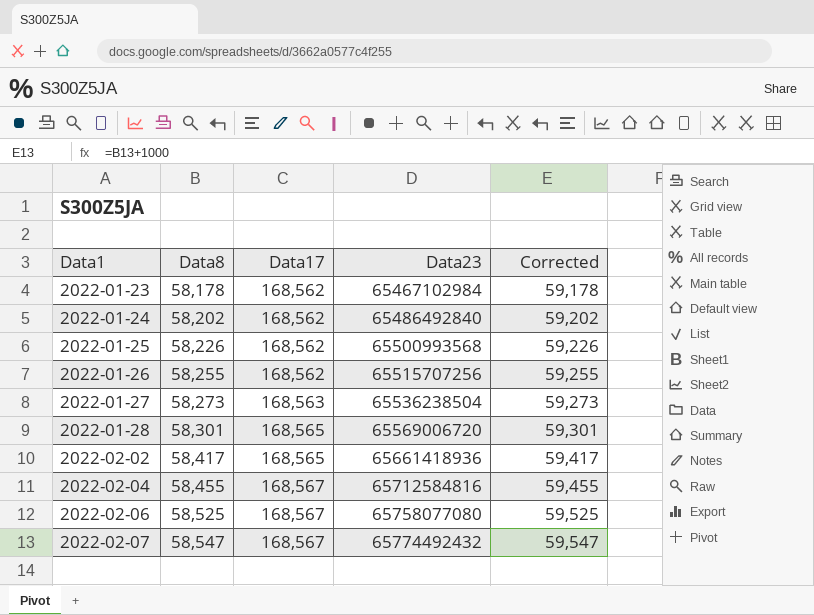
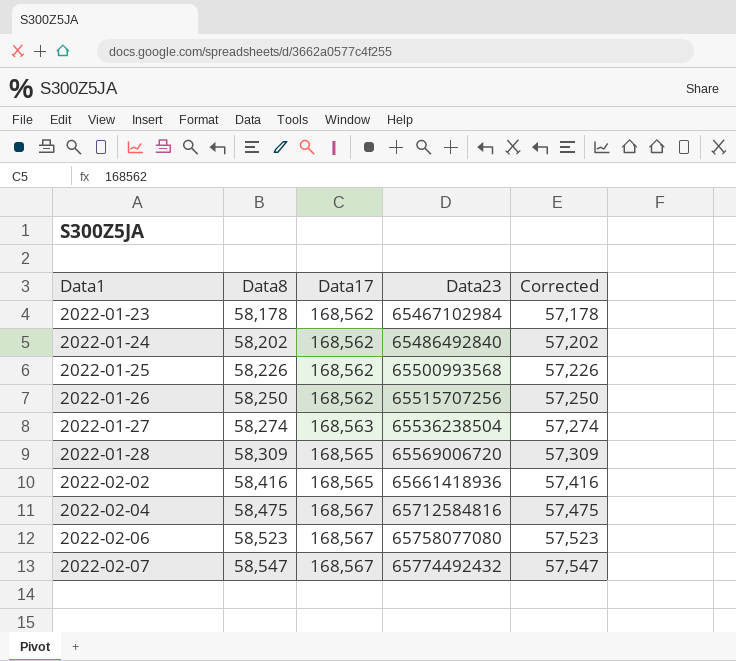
column Corrected | formula: [Data8] + 1000 -> [Data8] - 1000
2022-01-26 | Data8: 58,255 -> 58,250
2022-01-27 | Data8: 58,273 -> 58,274
2022-01-28 | Data8: 58,301 -> 58,309
2022-02-02 | Data8: 58,417 -> 58,416
2022-02-04 | Data8: 58,455 -> 58,475
2022-02-06 | Data8: 58,525 -> 58,523

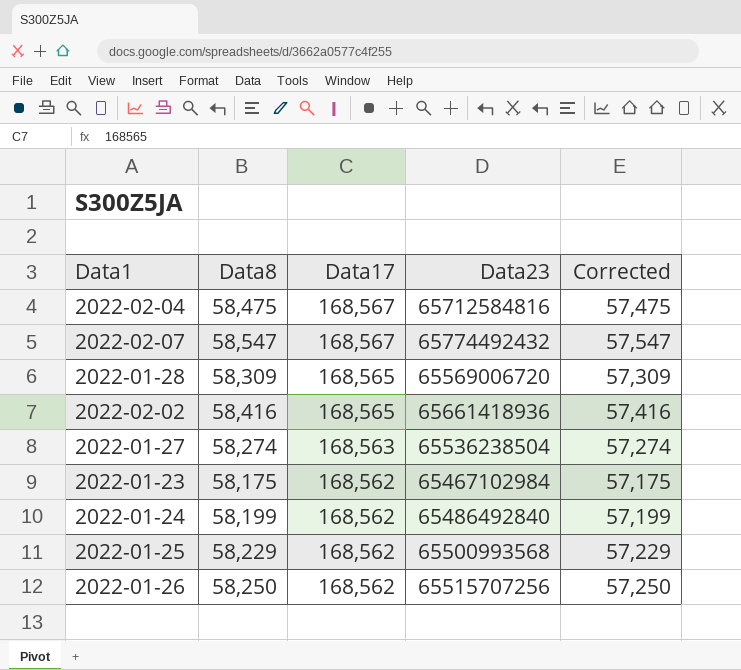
row order: Data1 ascending -> Data17 descending
row 2022-02-06: 58,523 | 168,567 | 65758077080 | 57,523 -> none
2022-01-23 | Data8: 58,178 -> 58,175
2022-01-23 | Corrected: 57,178 -> 57,175
2022-01-24 | Data8: 58,202 -> 58,199
2022-01-24 | Corrected: 57,202 -> 57,199
2022-01-25 | Data8: 58,226 -> 58,229
2022-01-25 | Corrected: 57,226 -> 57,229

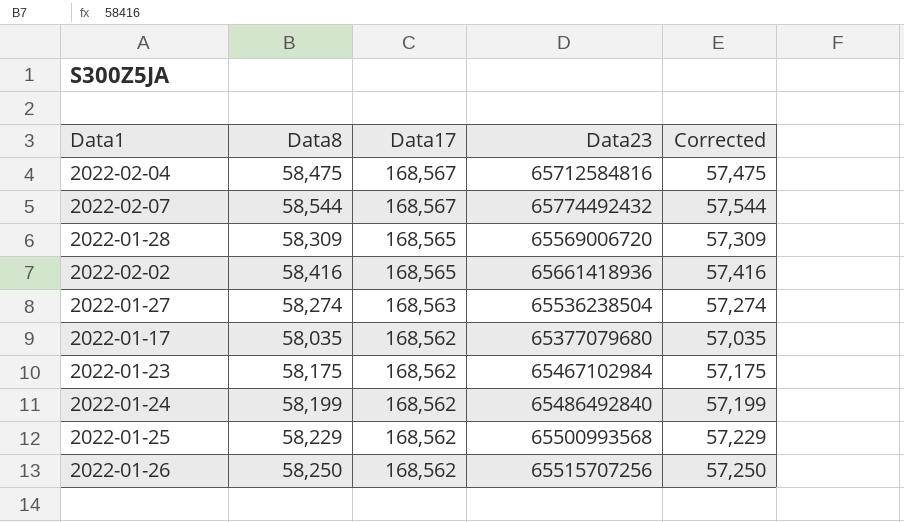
2022-02-07 | Data8: 58,547 -> 58,544
2022-02-07 | Corrected: 57,547 -> 57,544
row 2022-01-17: none -> 58,035 | 168,562 | 65377079680 | 57,035

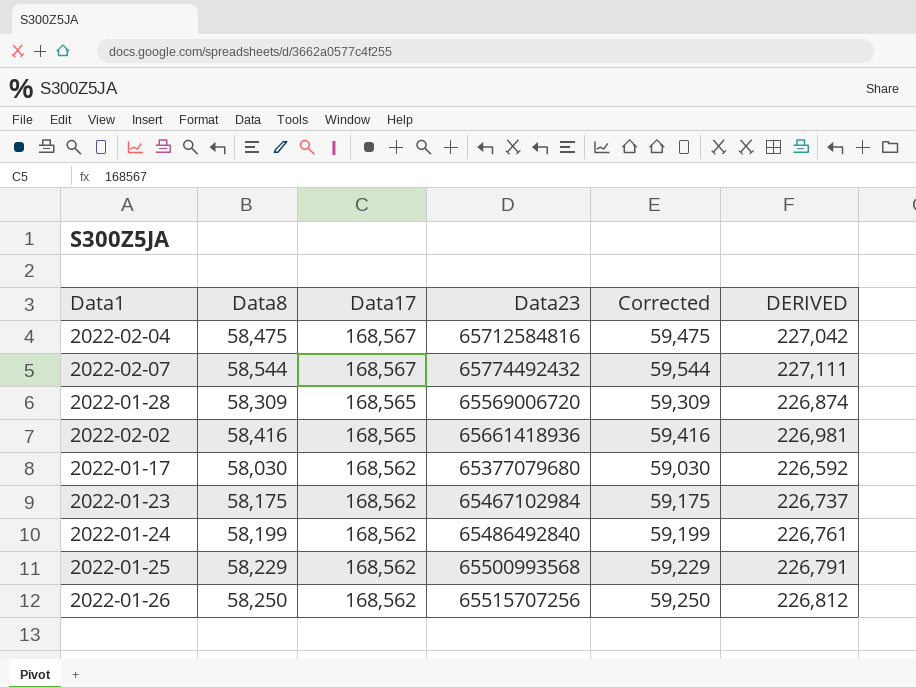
column Corrected | formula: [Data8] - 1000 -> [Data8] + 1000
column DERIVED | formula: none -> [Data8] + [Data17]
row 2022-01-27: 58,274 | 168,563 | 65536238504 | 57,274 -> none
2022-01-17 | Data8: 58,035 -> 58,030

